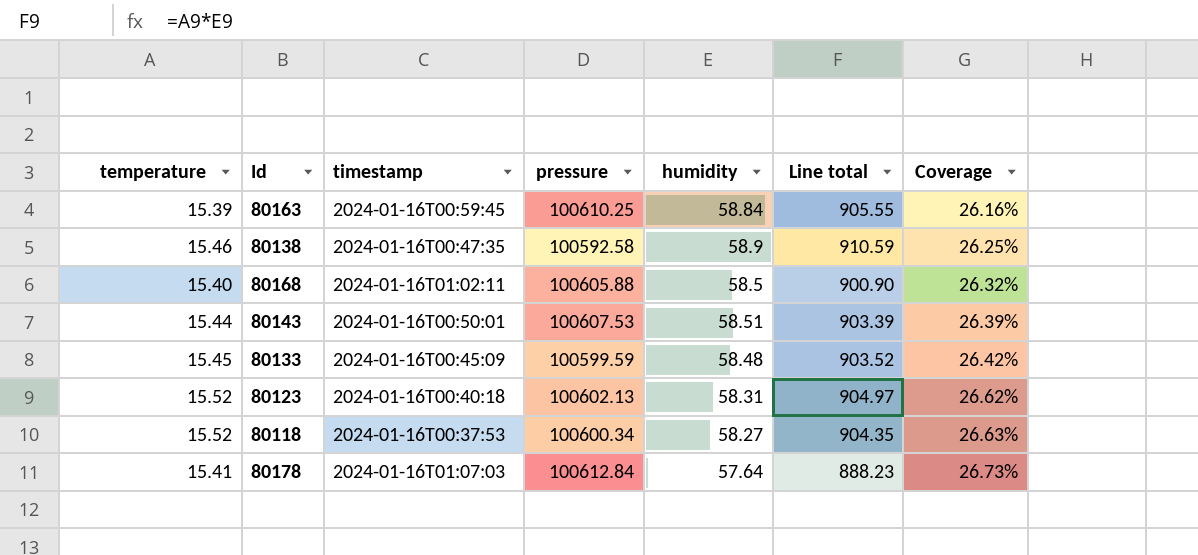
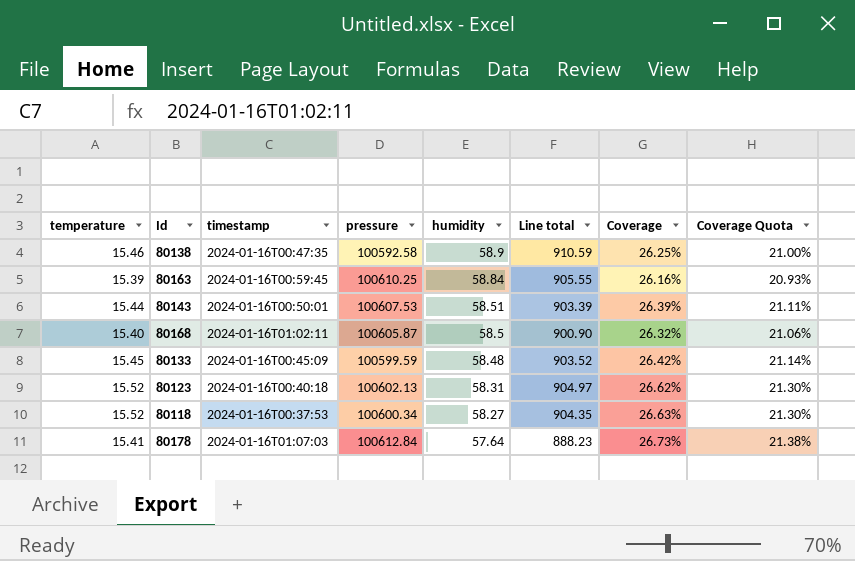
row order: Coverage ascending -> humidity descending
column Coverage Quota | formula: none -> [Coverage] * 0.8
80168 | pressure: 100605.88 -> 100605.87

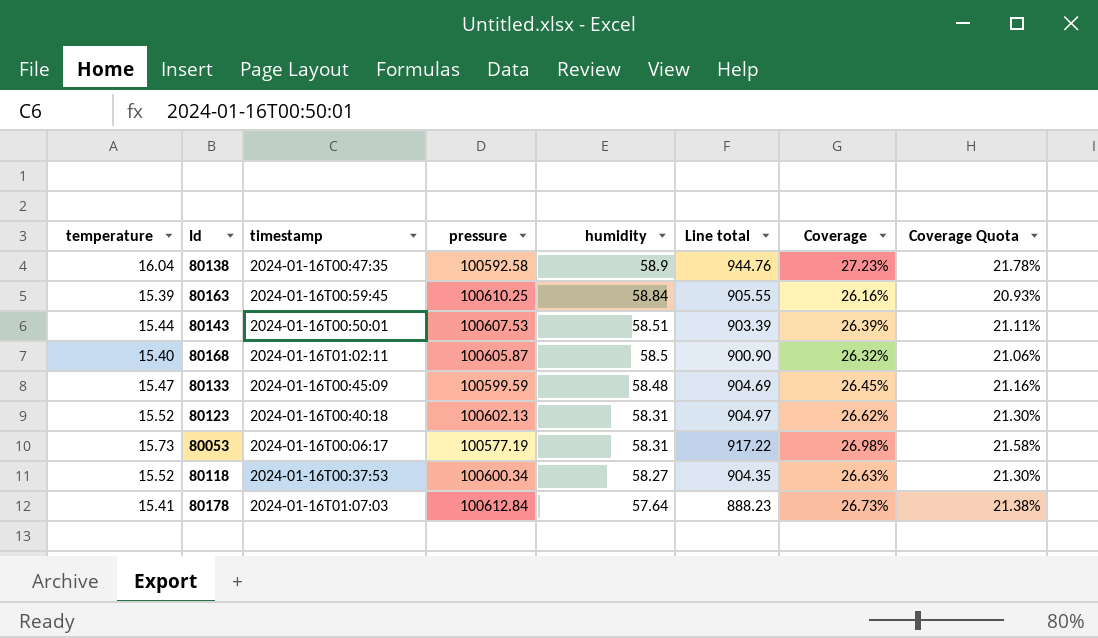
80138 | temperature: 15.46 -> 16.04
80138 | Line total: 910.59 -> 944.76
80138 | Coverage: 26.25% -> 27.23%
80138 | Coverage Quota: 21.00% -> 21.78%
80133 | temperature: 15.45 -> 15.47
80133 | Line total: 903.52 -> 904.69
80133 | Coverage: 26.42% -> 26.45%
80133 | Coverage Quota: 21.14% -> 21.16%
row 80053: none -> 15.73 | 2024-01-16T00:06:17 | 100577.19 | 58.31 | 917.22 | 26.98% | 21.58%

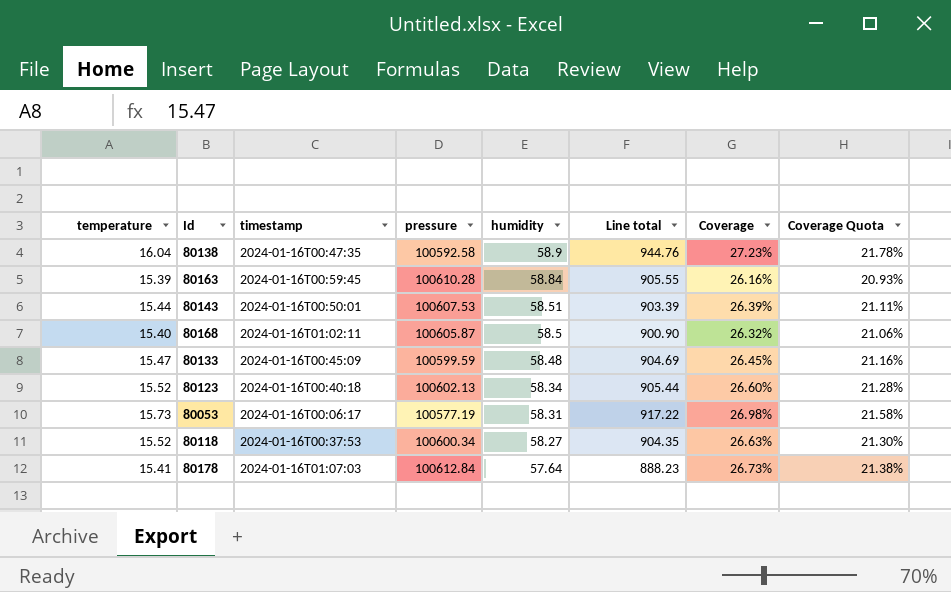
80163 | pressure: 100610.25 -> 100610.28
80123 | humidity: 58.31 -> 58.34
80123 | Line total: 904.97 -> 905.44
80123 | Coverage: 26.62% -> 26.60%
80123 | Coverage Quota: 21.30% -> 21.28%

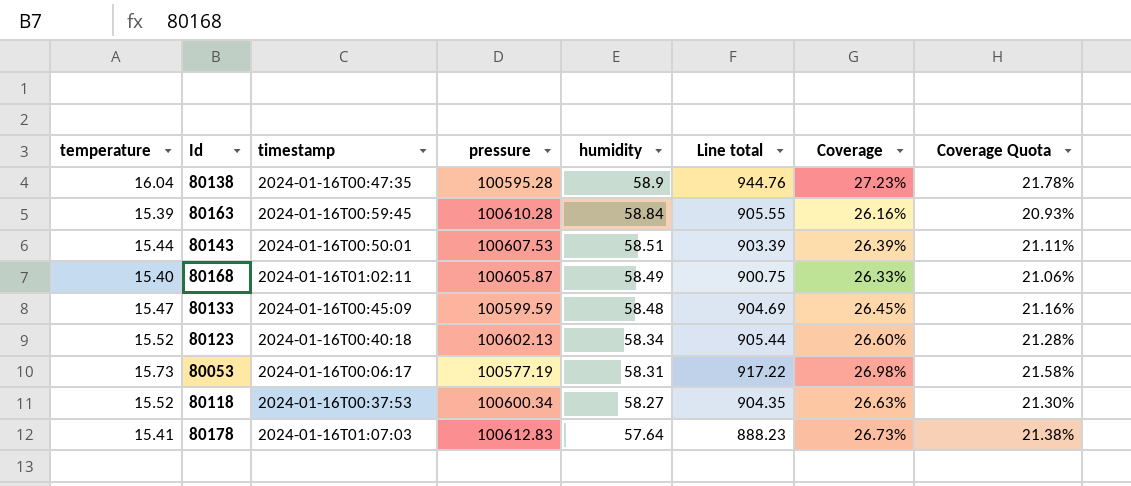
80138 | pressure: 100592.58 -> 100595.28
80168 | humidity: 58.5 -> 58.49
80168 | Line total: 900.90 -> 900.75
80168 | Coverage: 26.32% -> 26.33%
80178 | pressure: 100612.84 -> 100612.83

